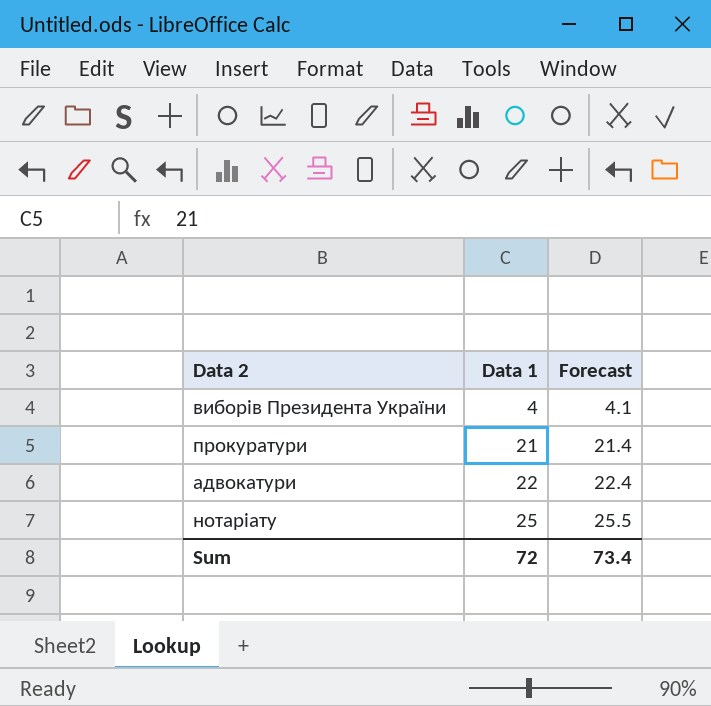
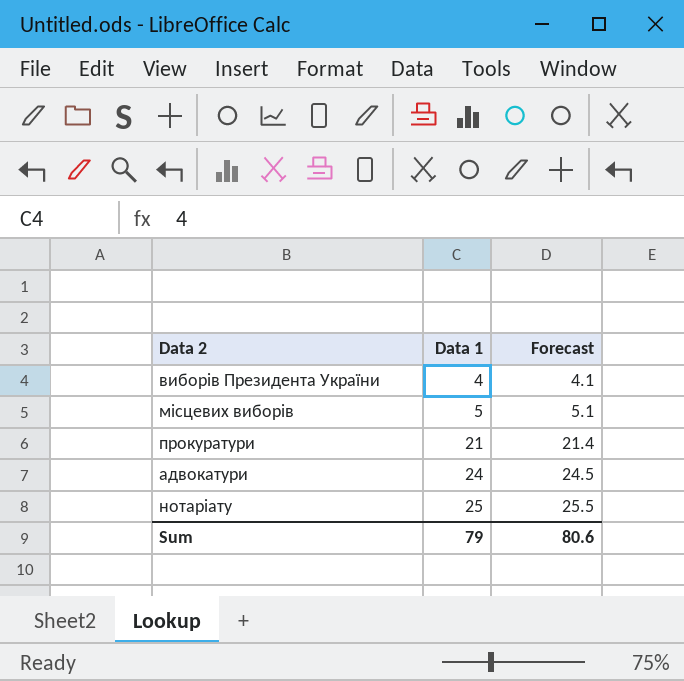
row місцевих виборів: none -> 5 | 5.1
адвокатури | Data 1: 22 -> 24
адвокатури | Forecast: 22.4 -> 24.5
Sum | Data 1: 72 -> 79
Sum | Forecast: 73.4 -> 80.6

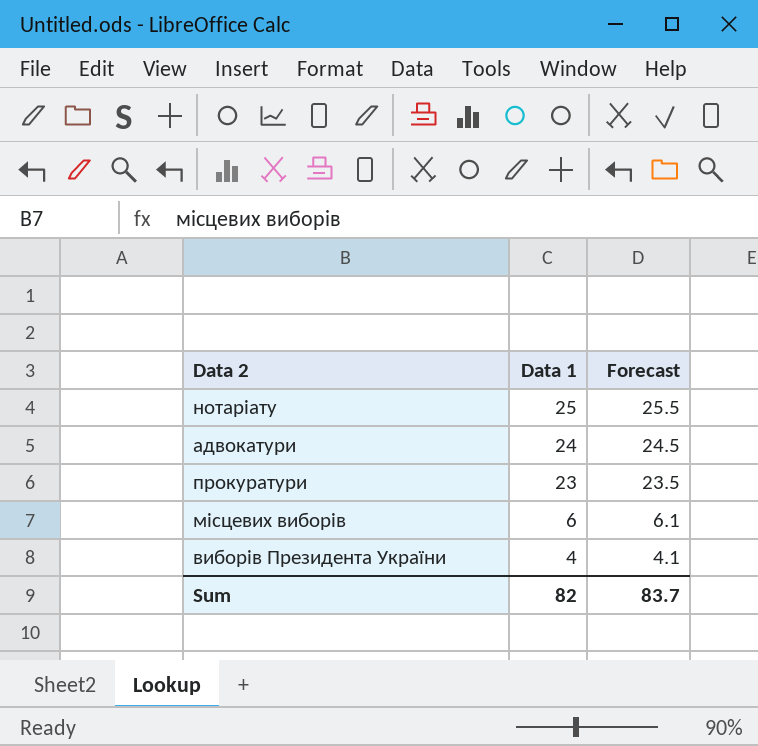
row order: Data 1 ascending -> Data 1 descending
прокуратури | Data 1: 21 -> 23
прокуратури | Forecast: 21.4 -> 23.5
місцевих виборів | Data 1: 5 -> 6
місцевих виборів | Forecast: 5.1 -> 6.1
Sum | Data 1: 79 -> 82
Sum | Forecast: 80.6 -> 83.7

